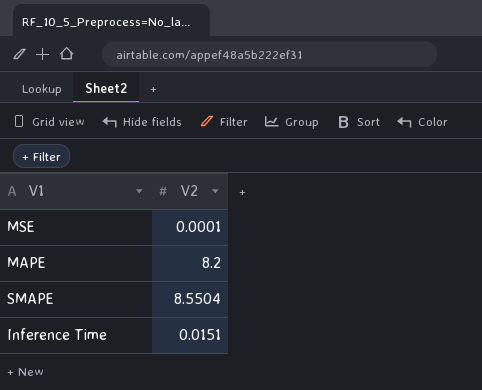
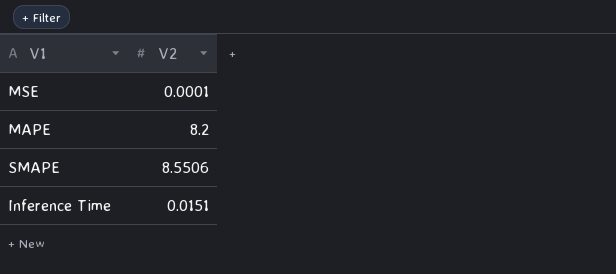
SMAPE | V2: 8.5504 -> 8.5506

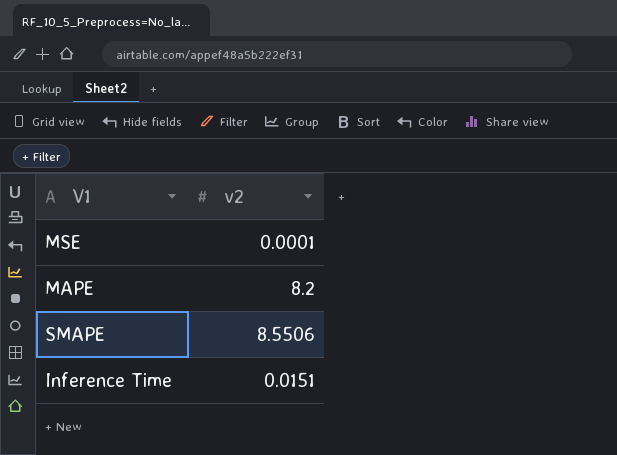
column name: V2 -> v2

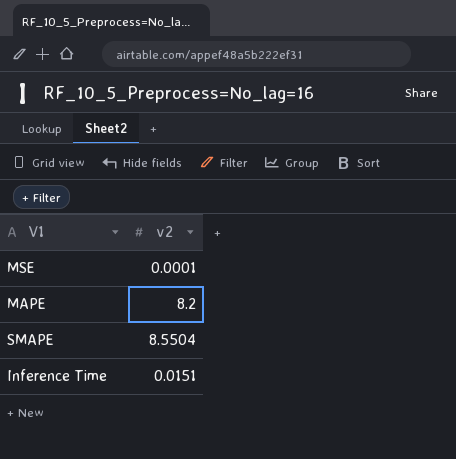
SMAPE | v2: 8.5506 -> 8.5504

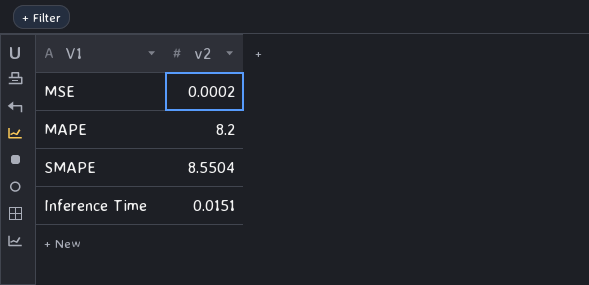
MSE | v2: 0.0001 -> 0.0002

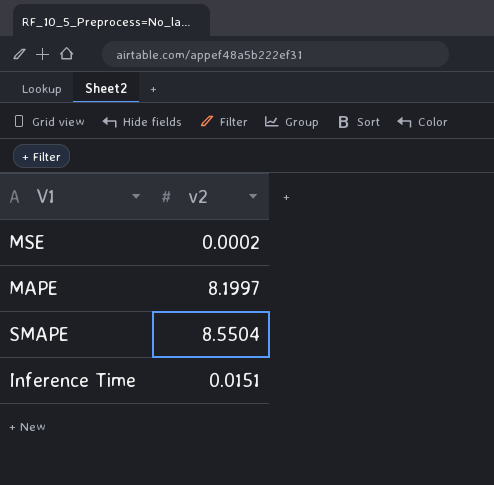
MAPE | v2: 8.2 -> 8.1997

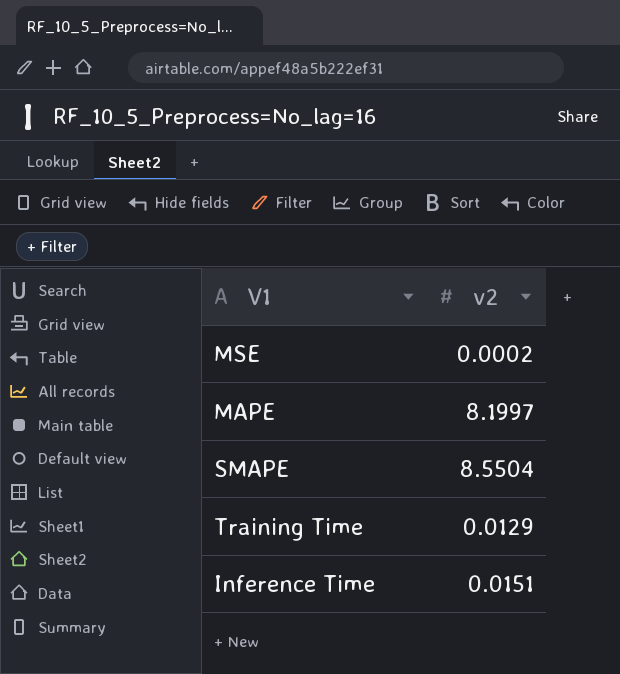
row Training Time: none -> 0.0129

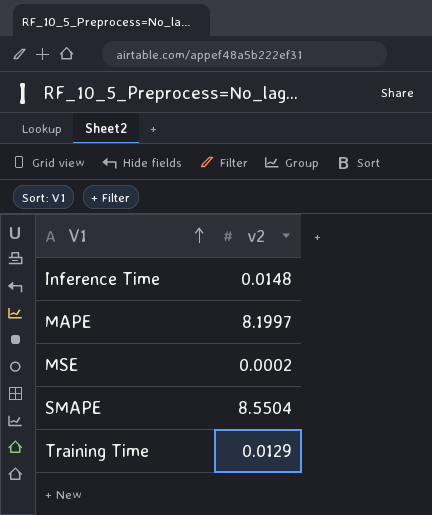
row order: none -> V1 ascending
Inference Time | v2: 0.0151 -> 0.0148

